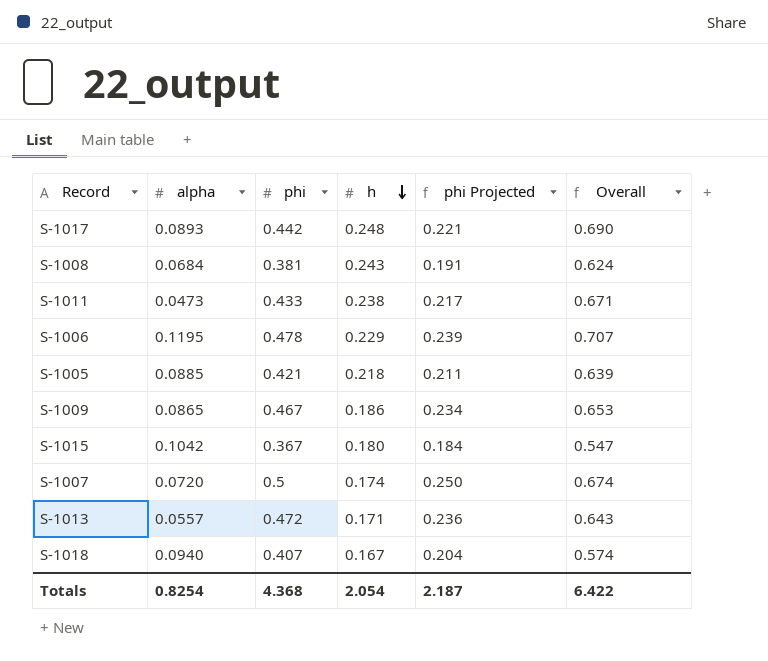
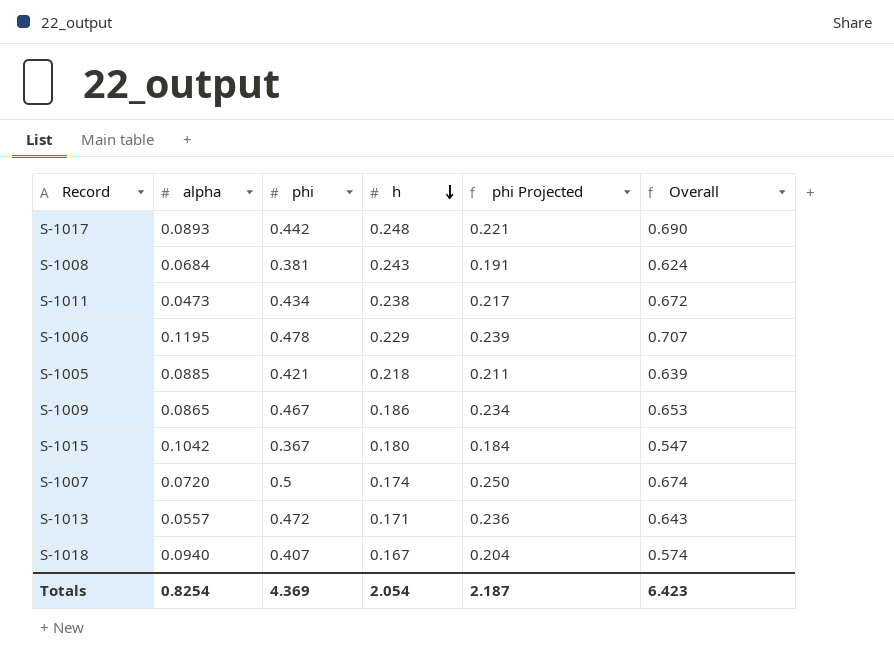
S-1011 | phi: 0.433 -> 0.434
S-1011 | Overall: 0.671 -> 0.672
Totals | phi: 4.368 -> 4.369
Totals | Overall: 6.422 -> 6.423

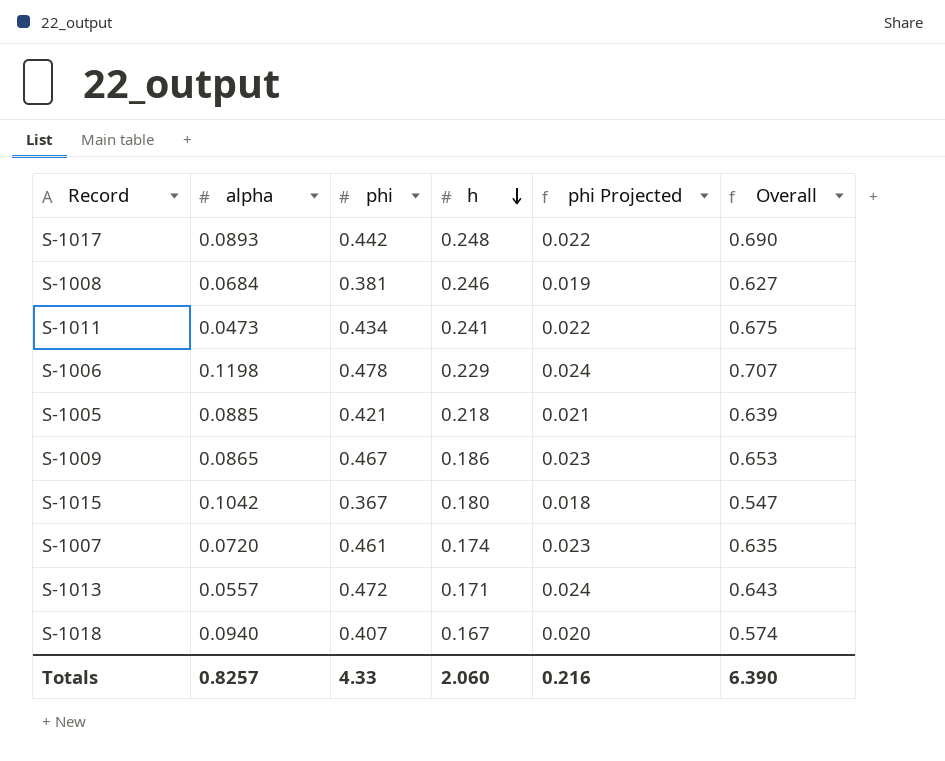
column phi Projected | formula: [phi] * 0.5 -> [phi] * 0.05
S-1008 | h: 0.243 -> 0.246
S-1008 | Overall: 0.624 -> 0.627
S-1011 | h: 0.238 -> 0.241
S-1011 | Overall: 0.672 -> 0.675
S-1006 | alpha: 0.1195 -> 0.1198
S-1007 | phi: 0.5 -> 0.461
S-1007 | Overall: 0.674 -> 0.635
Totals | alpha: 0.8254 -> 0.8257
Totals | phi: 4.369 -> 4.33
Totals | h: 2.054 -> 2.060
Totals | phi Projected: 2.187 -> 0.216
Totals | Overall: 6.423 -> 6.390

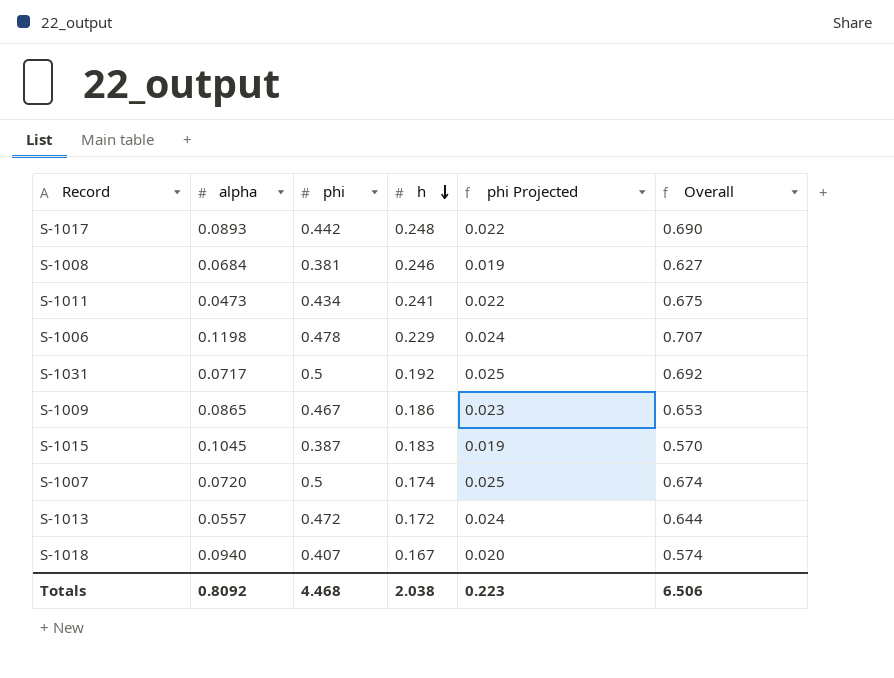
row S-1005: 0.0885 | 0.421 | 0.218 | 0.021 | 0.639 -> none
row S-1031: none -> 0.0717 | 0.5 | 0.192 | 0.025 | 0.692
S-1015 | alpha: 0.1042 -> 0.1045
S-1015 | phi: 0.367 -> 0.387
S-1015 | h: 0.180 -> 0.183
S-1015 | phi Projected: 0.018 -> 0.019
S-1015 | Overall: 0.547 -> 0.570
S-1007 | phi: 0.461 -> 0.5
S-1007 | phi Projected: 0.023 -> 0.025
S-1007 | Overall: 0.635 -> 0.674
S-1013 | h: 0.171 -> 0.172
S-1013 | Overall: 0.643 -> 0.644
Totals | alpha: 0.8257 -> 0.8092
Totals | phi: 4.33 -> 4.468
Totals | h: 2.060 -> 2.038
Totals | phi Projected: 0.216 -> 0.223
Totals | Overall: 6.390 -> 6.506

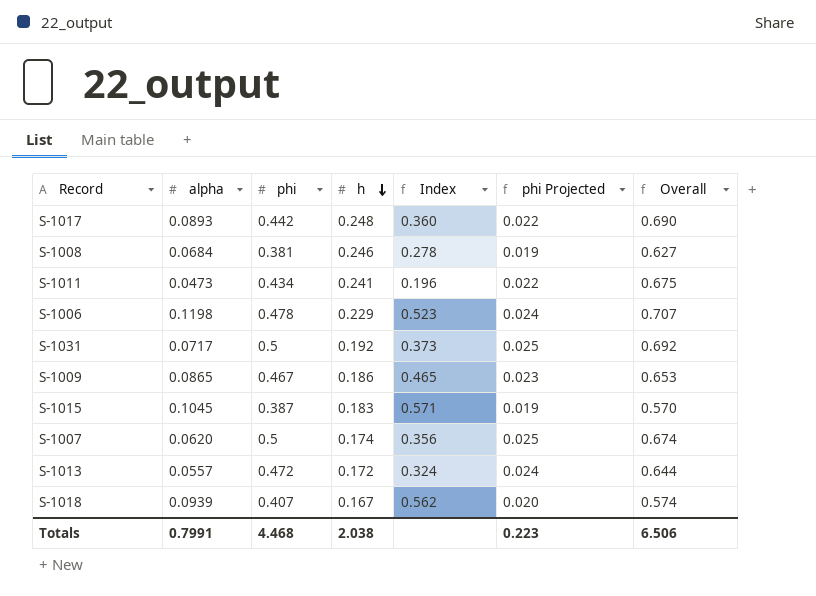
column Index | formula: none -> [alpha] / [h]
S-1007 | alpha: 0.0720 -> 0.0620
S-1018 | alpha: 0.0940 -> 0.0939
Totals | alpha: 0.8092 -> 0.7991

